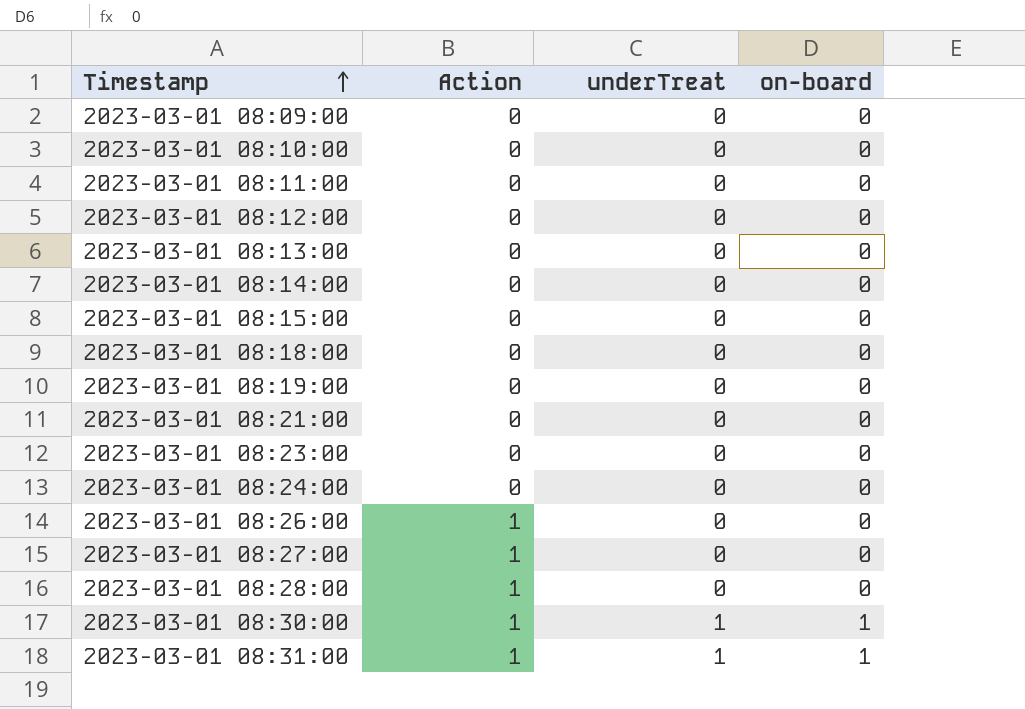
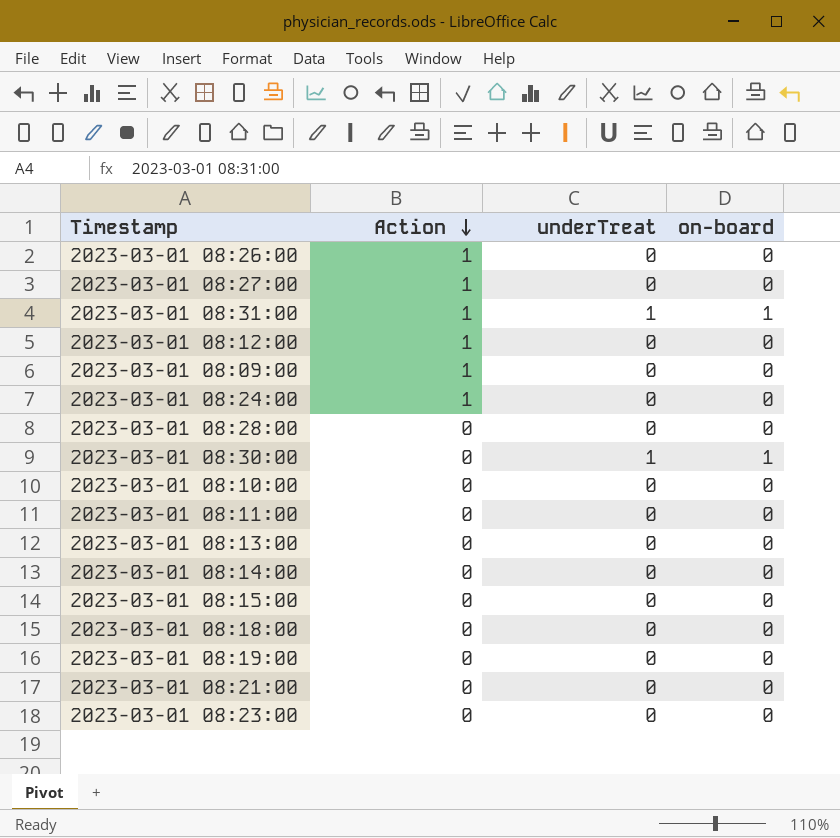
row order: Timestamp ascending -> Action descending
2023-03-01 08:12:00 | Action: 0 -> 1
2023-03-01 08:09:00 | Action: 0 -> 1
2023-03-01 08:24:00 | Action: 0 -> 1
2023-03-01 08:28:00 | Action: 1 -> 0
2023-03-01 08:30:00 | Action: 1 -> 0

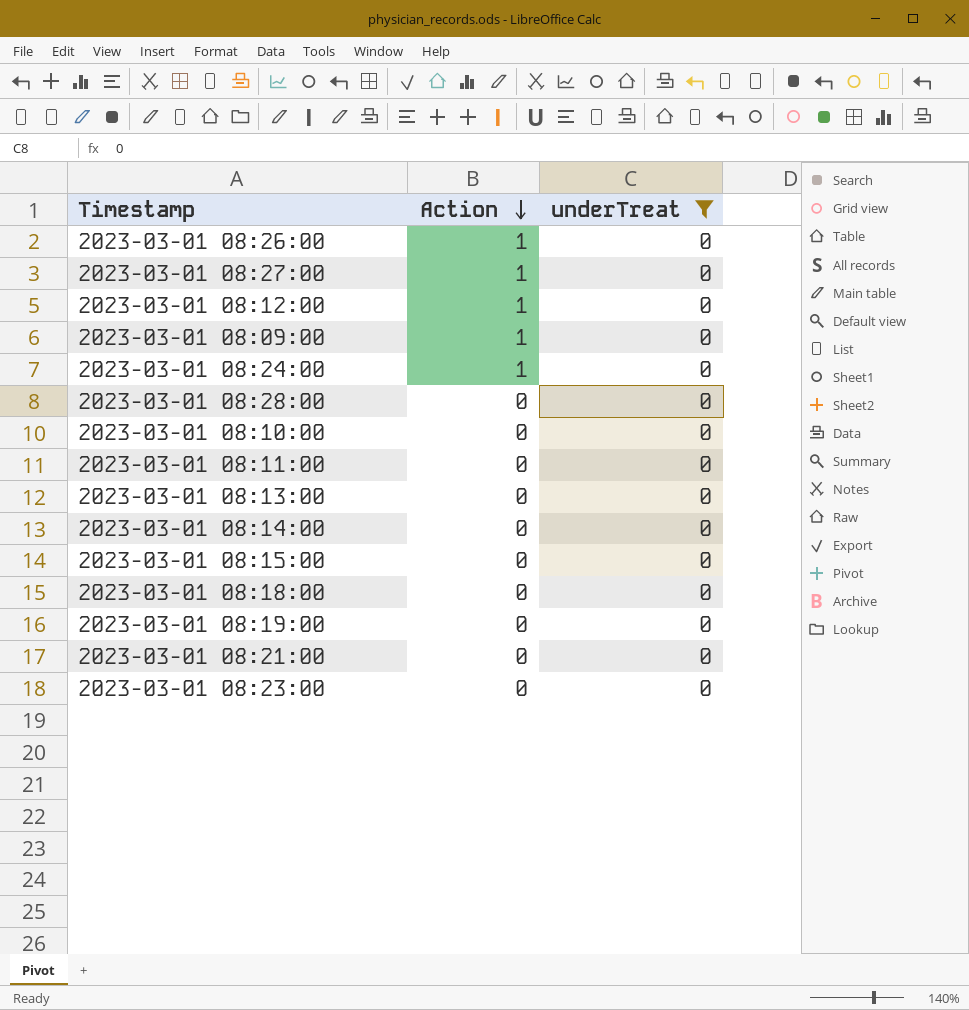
filter: none -> underTreat = 0
column on-board | position: 4 -> none

